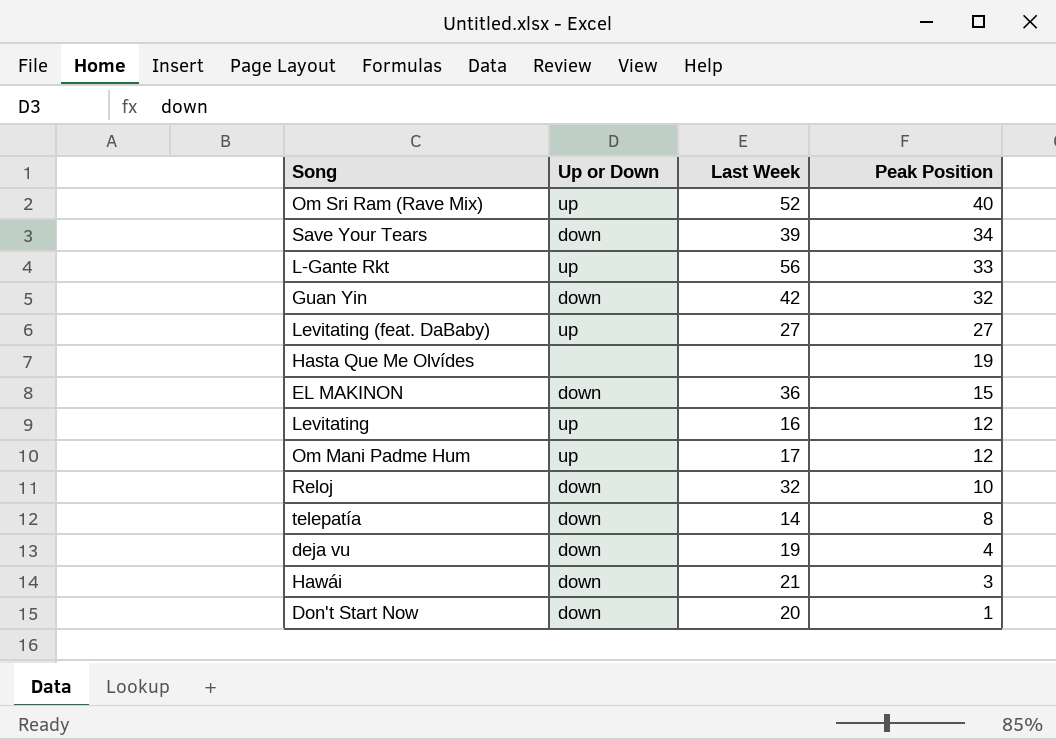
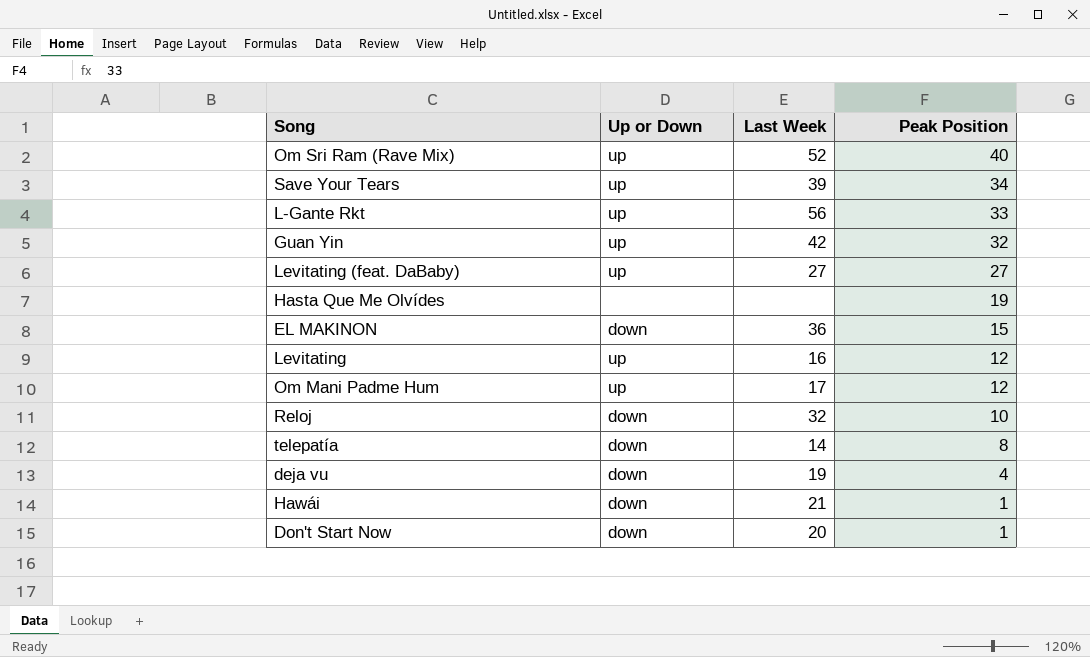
Save Your Tears | Up or Down: down -> up
Guan Yin | Up or Down: down -> up
Hawái | Peak Position: 3 -> 1

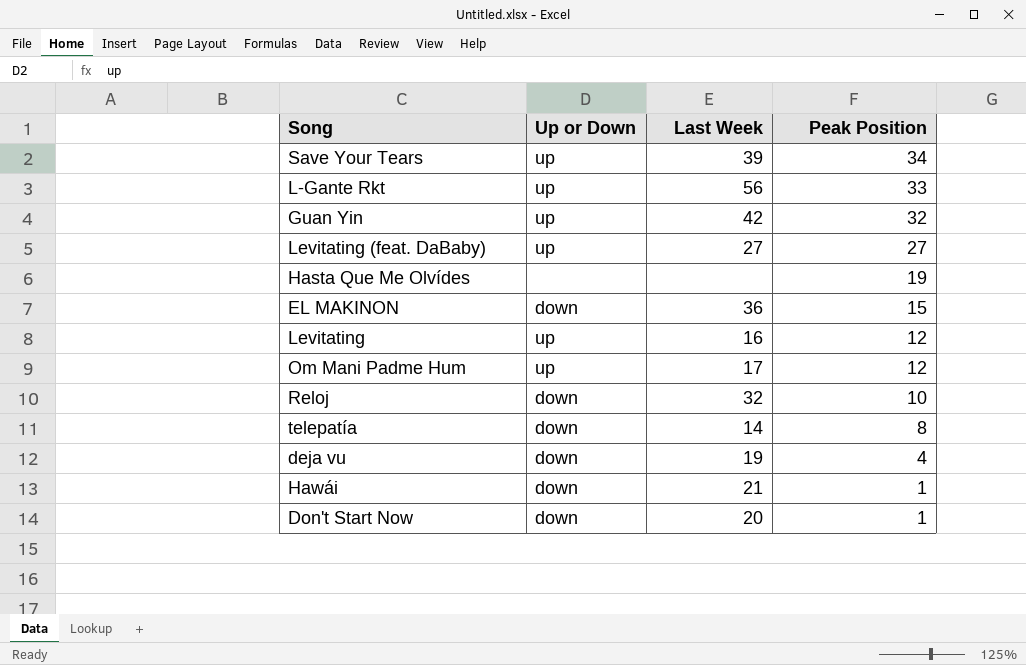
row Om Sri Ram (Rave Mix): up | 52 | 40 -> none

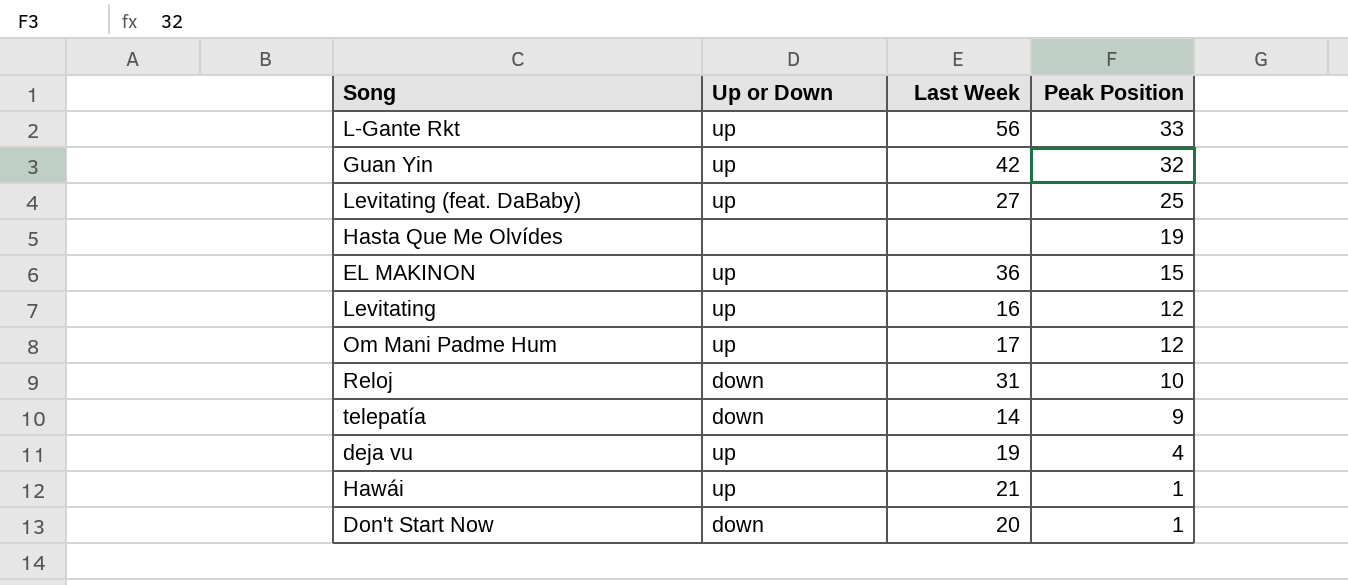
row Save Your Tears: up | 39 | 34 -> none
Levitating (feat. DaBaby) | Peak Position: 27 -> 25
EL MAKINON | Up or Down: down -> up
Reloj | Last Week: 32 -> 31
telepatía | Peak Position: 8 -> 9
deja vu | Up or Down: down -> up
Hawái | Up or Down: down -> up

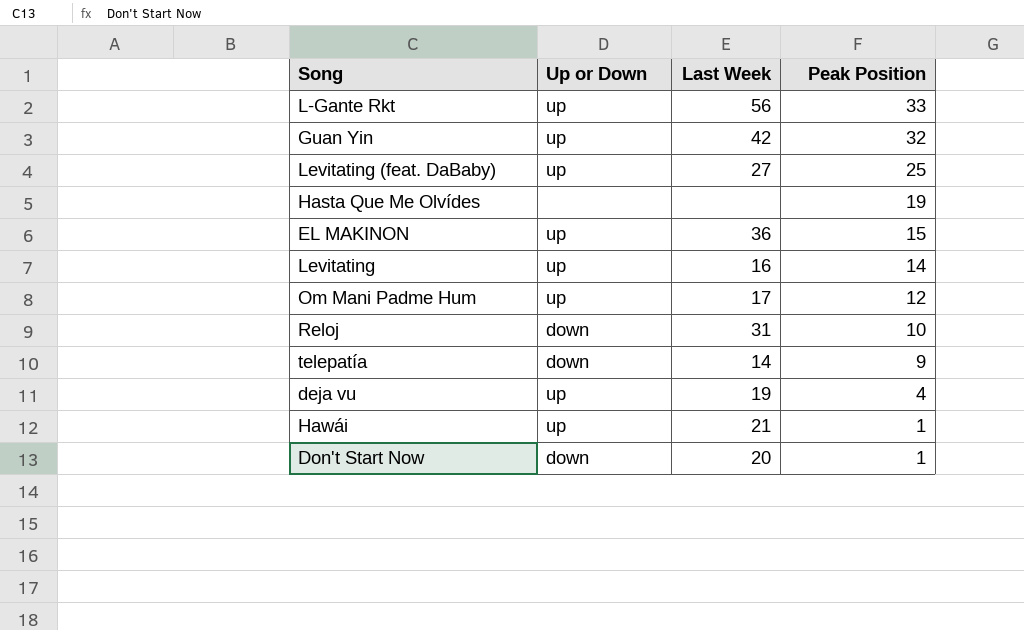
Levitating | Peak Position: 12 -> 14

